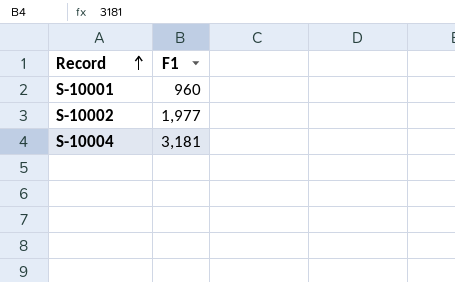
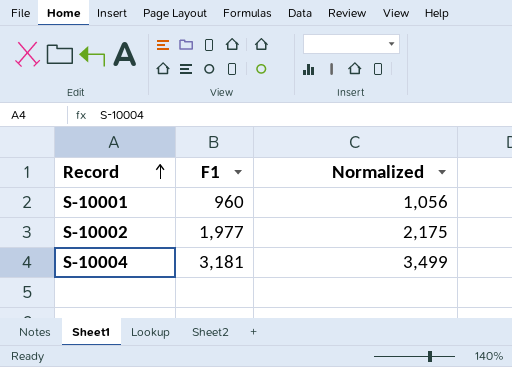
column Normalized | formula: none -> [F1] * 1.1

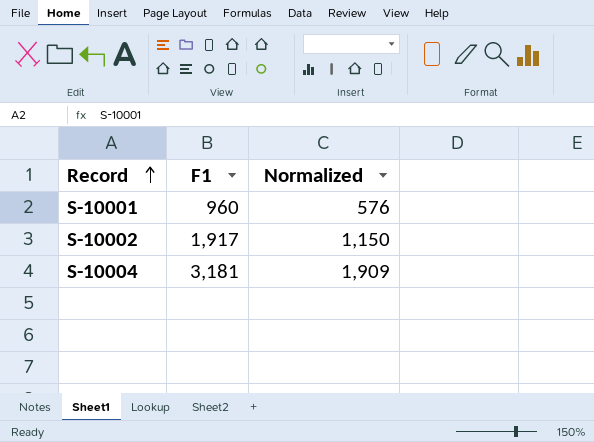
column Normalized | formula: [F1] * 1.1 -> [F1] * 0.6
S-10002 | F1: 1,977 -> 1,917

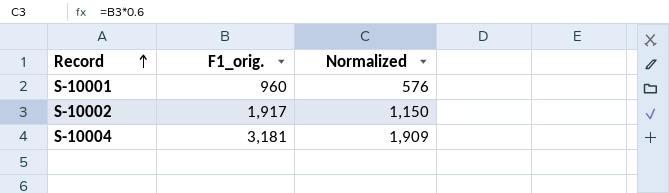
column name: F1 -> F1_orig.

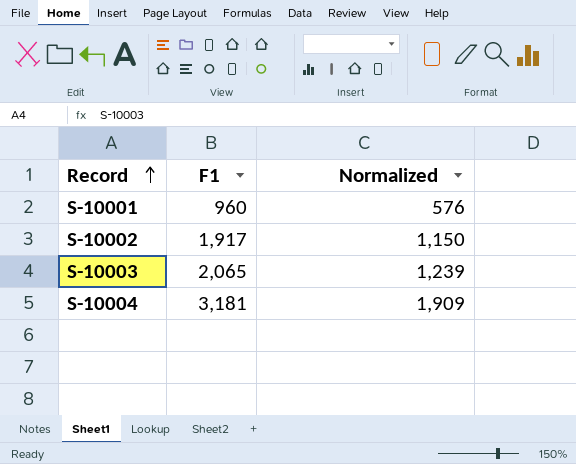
column name: F1_orig. -> F1
row S-10003: none -> 2,065 | 1,239

